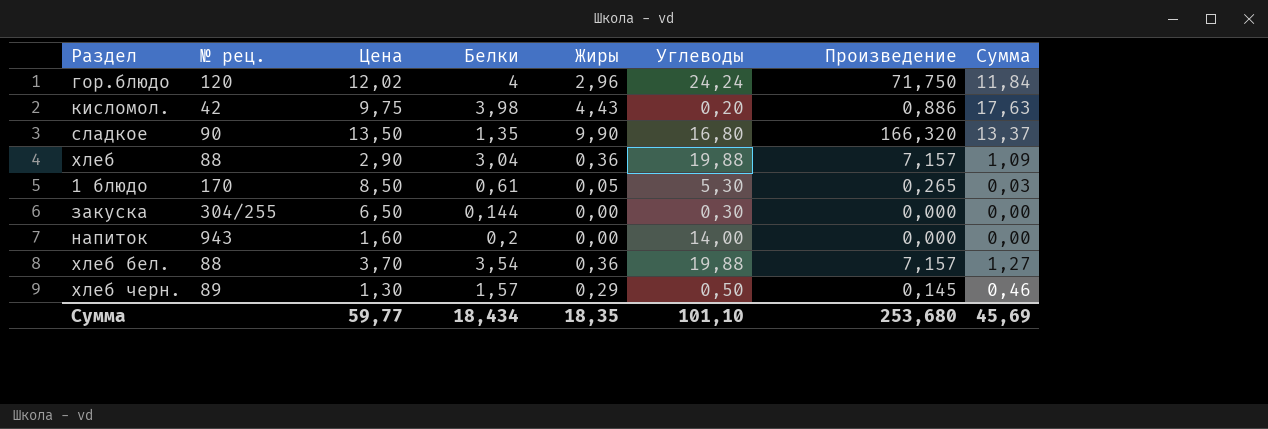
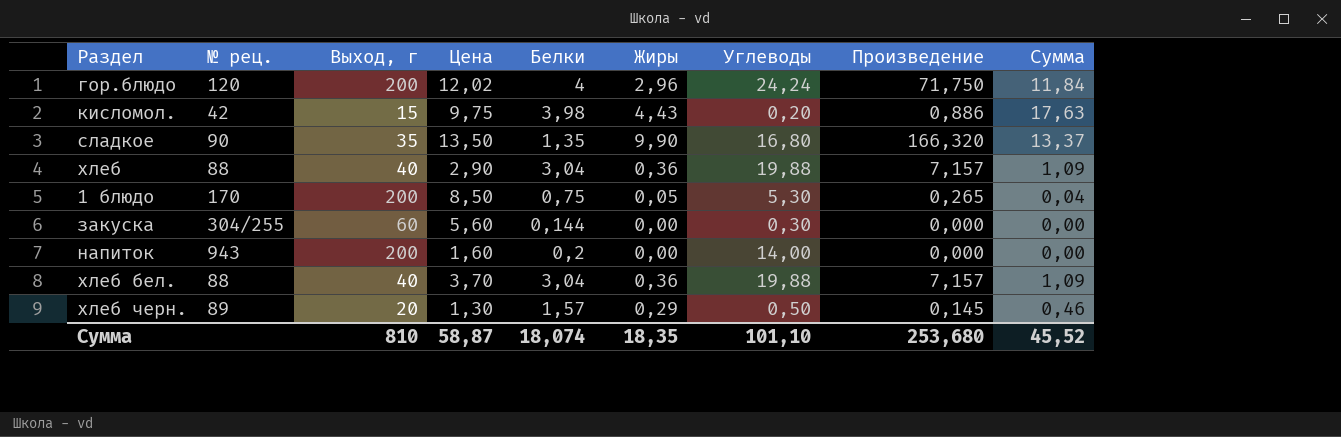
column Выход, г | position: none -> 3
1 блюдо | Белки: 0,61 -> 0,75
1 блюдо | Сумма: 0,03 -> 0,04
закуска | Цена: 6,50 -> 5,60
хлеб бел. | Белки: 3,54 -> 3,04
хлеб бел. | Сумма: 1,27 -> 1,09
Сумма | Цена: 59,77 -> 58,87
Сумма | Белки: 18,434 -> 18,074
Сумма | Сумма: 45,69 -> 45,52

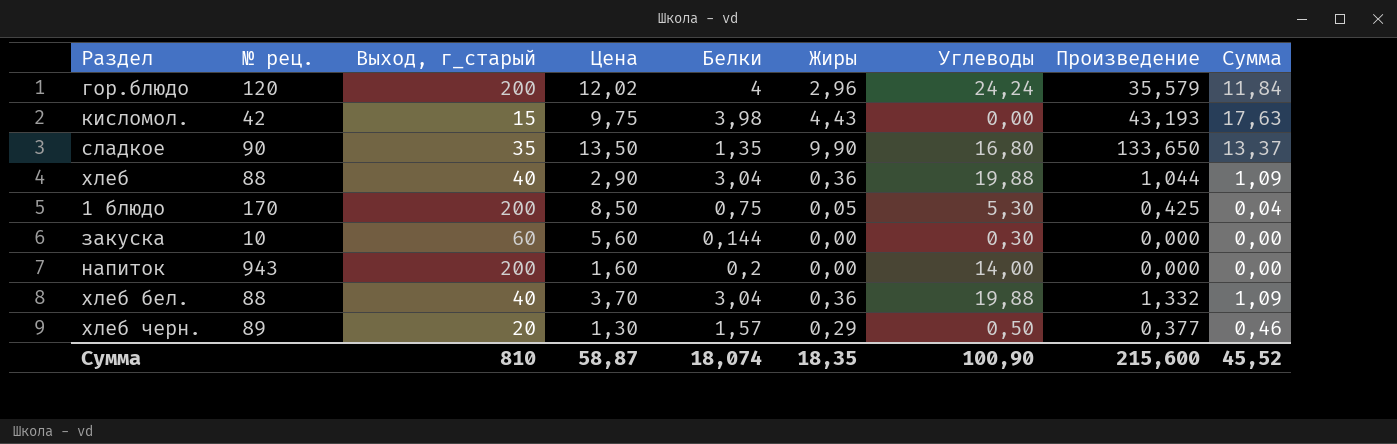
column name: Выход, г -> Выход, г_старый
column Произведение | formula: [Жиры] * [Углеводы] -> [Цена] * [Жиры]
кисломол. | Углеводы: 0,20 -> 0,00
закуска | № рец.: 304/255 -> 10
Сумма | Углеводы: 101,10 -> 100,90
Сумма | Произведение: 253,680 -> 215,600

